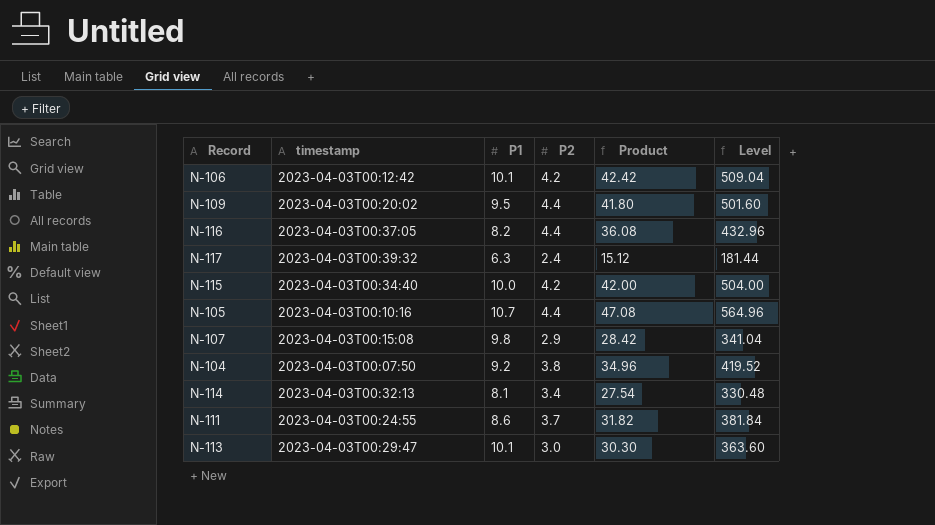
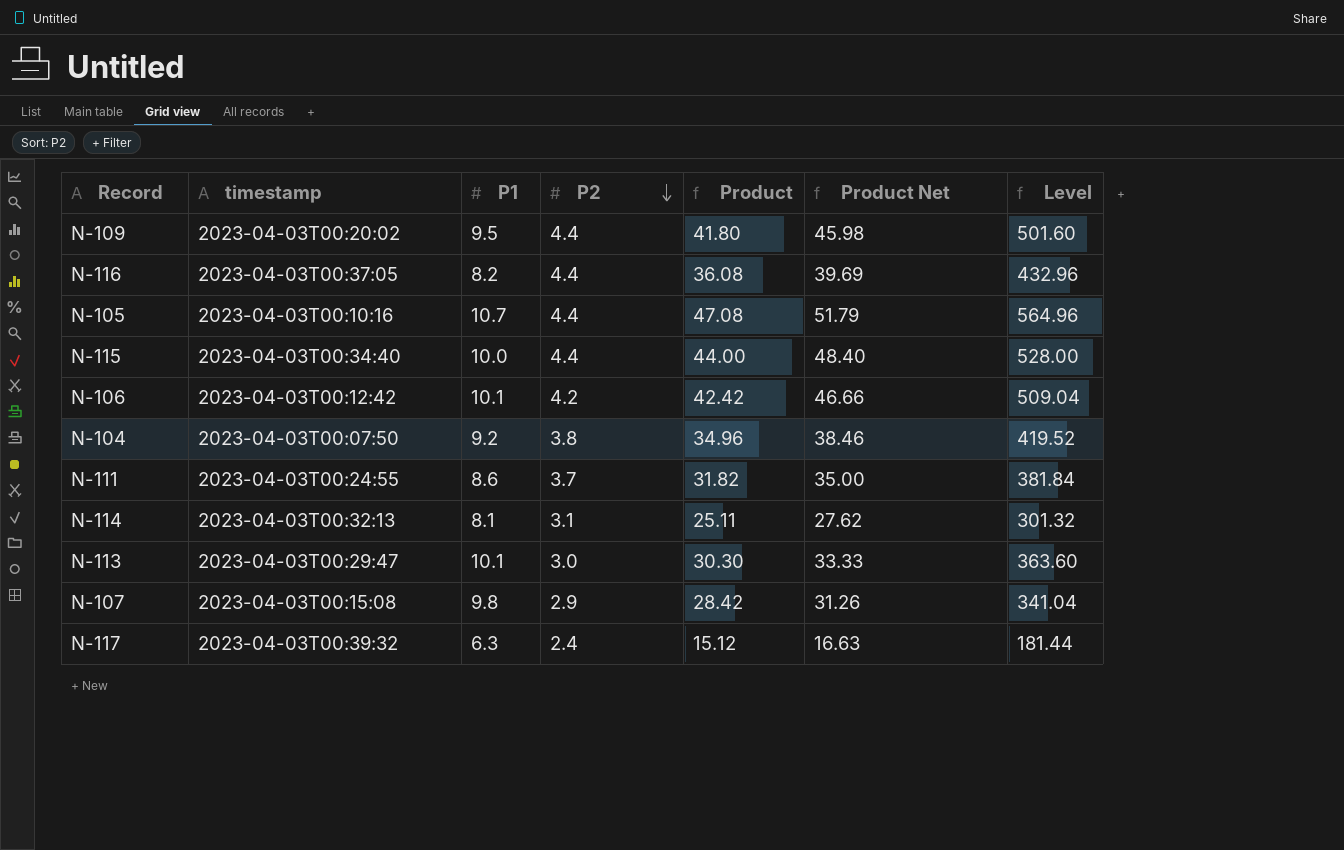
row order: none -> P2 descending
column Product Net | formula: none -> [Product] * 1.1
N-115 | P2: 4.2 -> 4.4
N-115 | Product: 42.00 -> 44.00
N-115 | Level: 504.00 -> 528.00
N-114 | P2: 3.4 -> 3.1
N-114 | Product: 27.54 -> 25.11
N-114 | Level: 330.48 -> 301.32

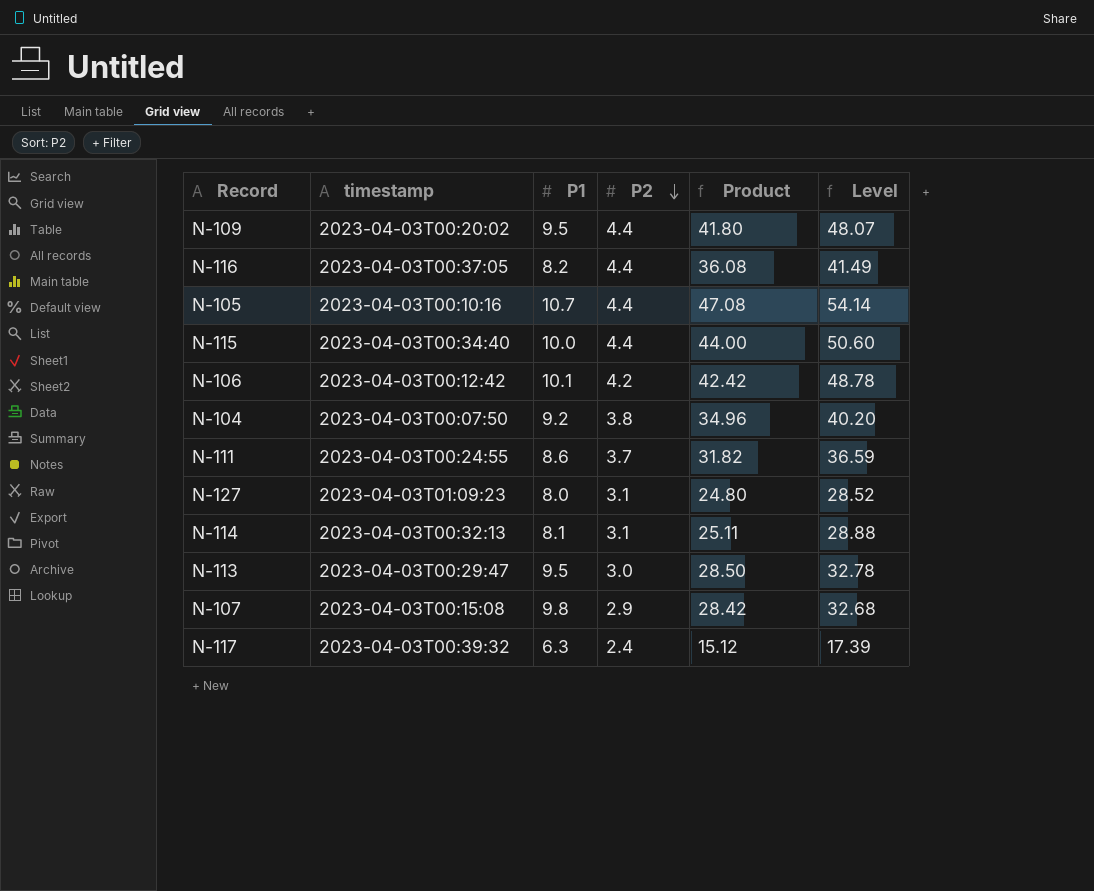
column Product Net | formula: [Product] * 1.1 -> none
column Level | formula: [Product] * 12 -> [Product] * 1.15
row N-127: none -> 2023-04-03T01:09:23 | 8.0 | 3.1 | 24.80 | 28.52
N-113 | P1: 10.1 -> 9.5
N-113 | Product: 30.30 -> 28.50

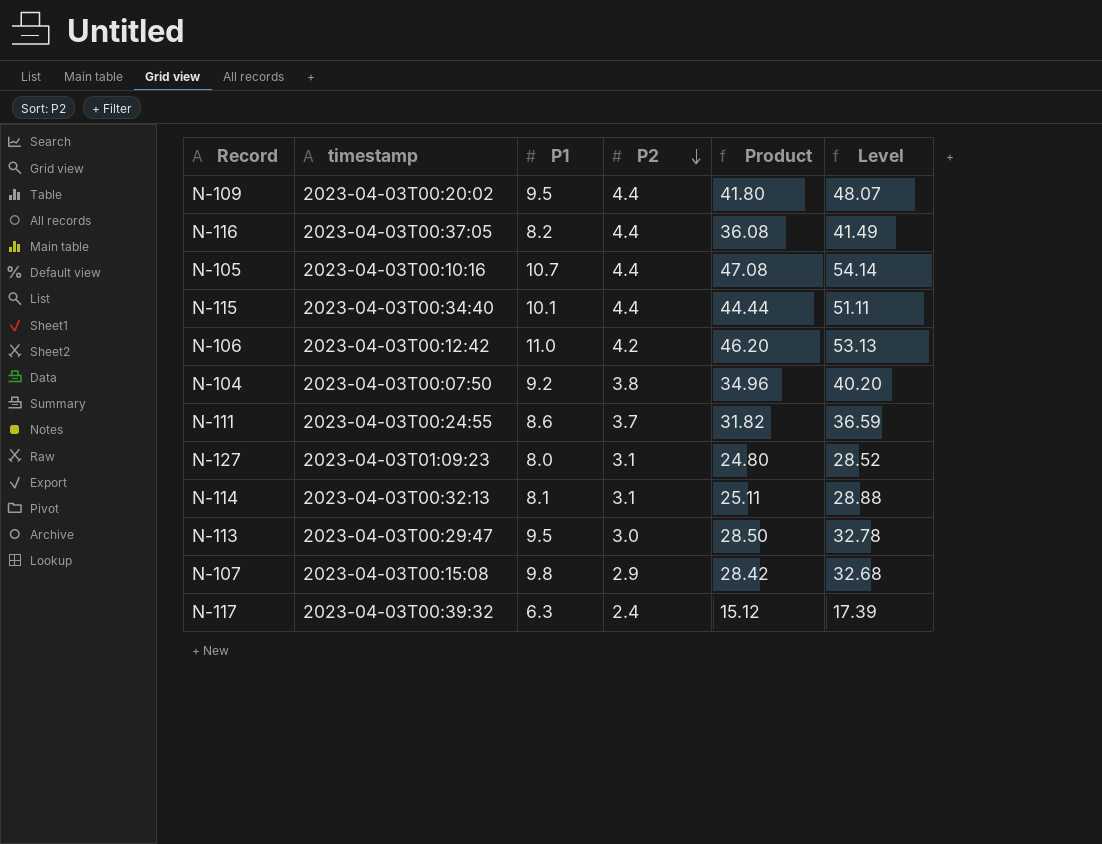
N-115 | P1: 10.0 -> 10.1
N-115 | Product: 44.00 -> 44.44
N-115 | Level: 50.60 -> 51.11
N-106 | P1: 10.1 -> 11.0
N-106 | Product: 42.42 -> 46.20
N-106 | Level: 48.78 -> 53.13

